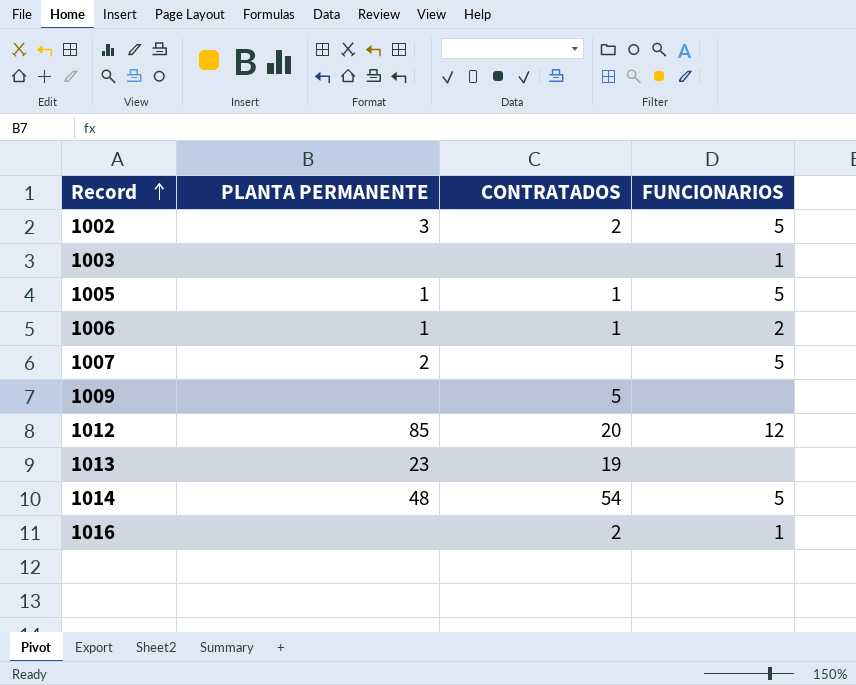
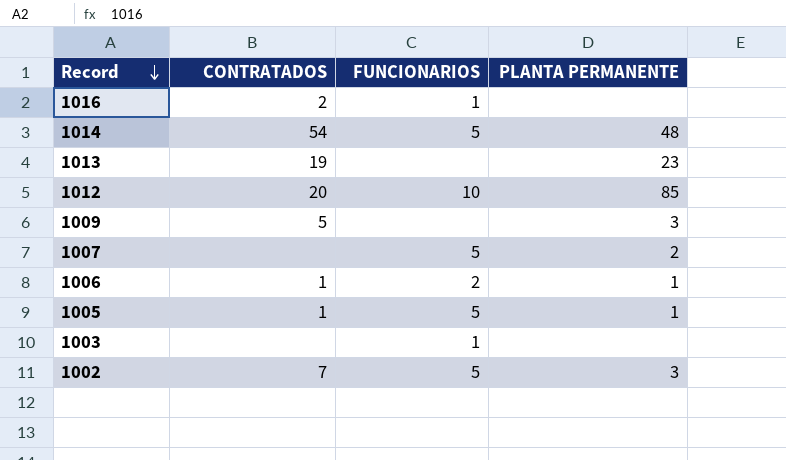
row order: Record ascending -> Record descending
column PLANTA PERMANENTE | position: 2 -> 4
1012 | FUNCIONARIOS: 12 -> 10
1009 | PLANTA PERMANENTE: none -> 3
1002 | CONTRATADOS: 2 -> 7

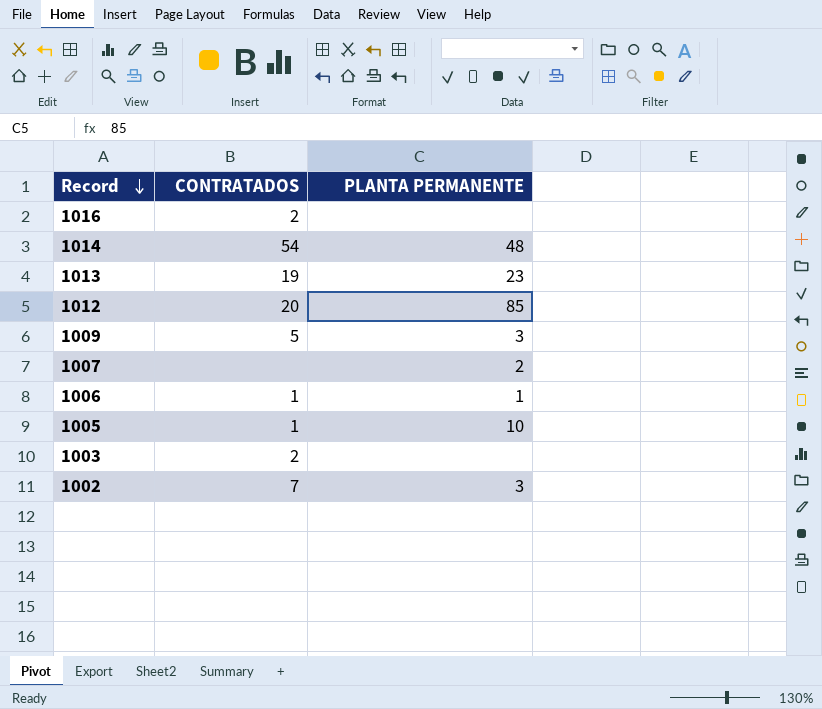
column FUNCIONARIOS | position: 3 -> none
1005 | PLANTA PERMANENTE: 1 -> 10
1003 | CONTRATADOS: none -> 2

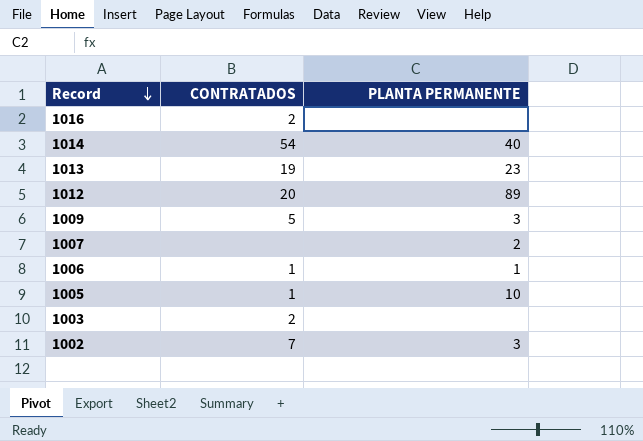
1014 | PLANTA PERMANENTE: 48 -> 40
1012 | PLANTA PERMANENTE: 85 -> 89

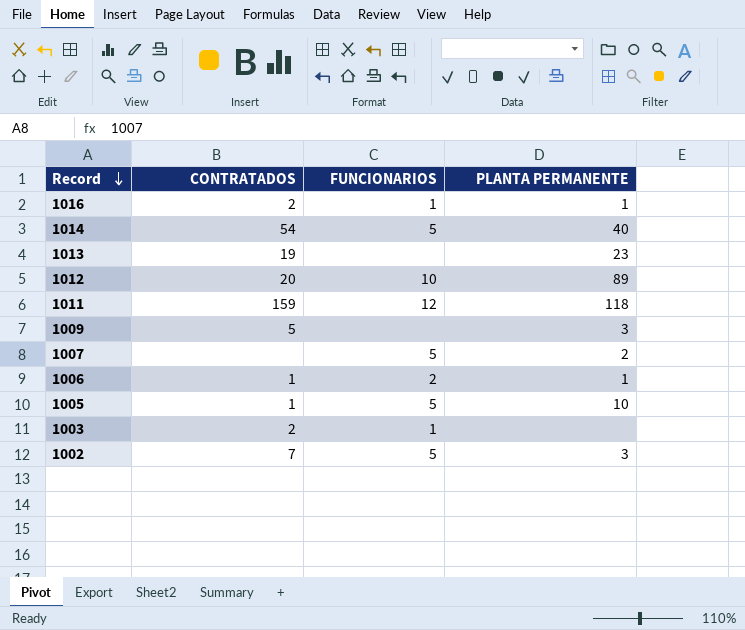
column FUNCIONARIOS | position: none -> 3
1016 | PLANTA PERMANENTE: none -> 1
row 1011: none -> 159 | 12 | 118

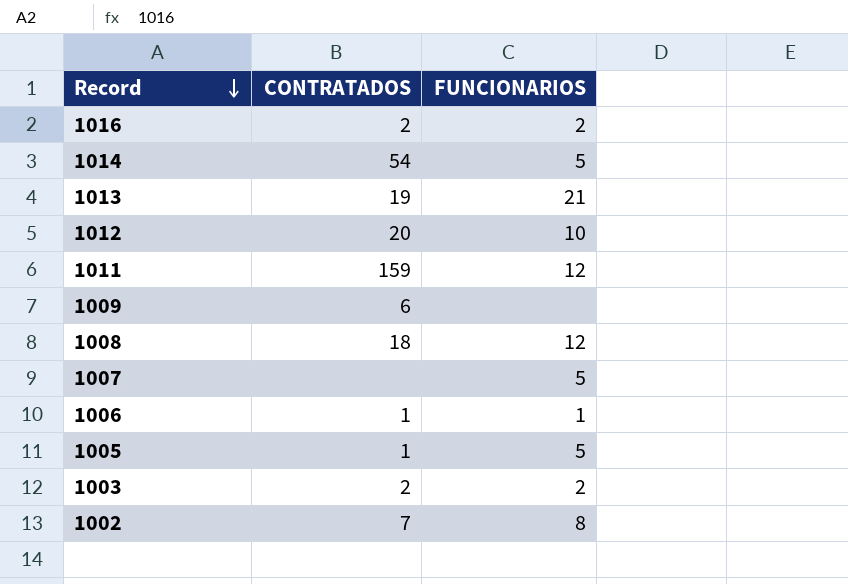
column PLANTA PERMANENTE | position: 4 -> none
1016 | FUNCIONARIOS: 1 -> 2
1013 | FUNCIONARIOS: none -> 21
1009 | CONTRATADOS: 5 -> 6
row 1008: none -> 18 | 12
1006 | FUNCIONARIOS: 2 -> 1
1003 | FUNCIONARIOS: 1 -> 2
1002 | FUNCIONARIOS: 5 -> 8

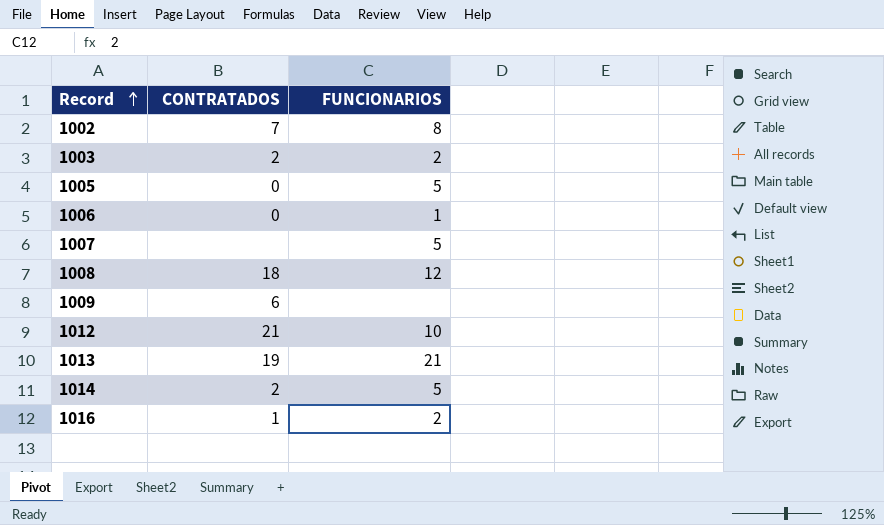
row order: Record descending -> Record ascending
row 1011: 159 | 12 -> none
1005 | CONTRATADOS: 1 -> 0
1006 | CONTRATADOS: 1 -> 0
1012 | CONTRATADOS: 20 -> 21
1014 | CONTRATADOS: 54 -> 2
1016 | CONTRATADOS: 2 -> 1

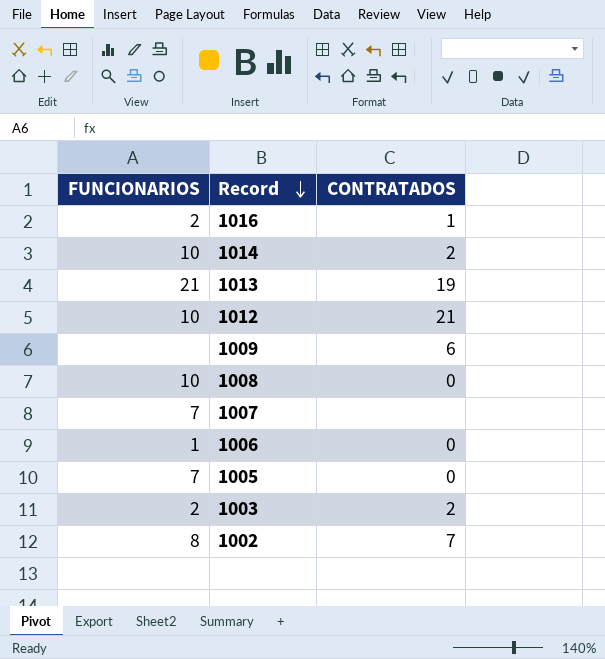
row order: Record ascending -> Record descending
column FUNCIONARIOS | position: 3 -> 1
1014 | FUNCIONARIOS: 5 -> 10
1008 | FUNCIONARIOS: 12 -> 10
1008 | CONTRATADOS: 18 -> 0
1007 | FUNCIONARIOS: 5 -> 7
1005 | FUNCIONARIOS: 5 -> 7

